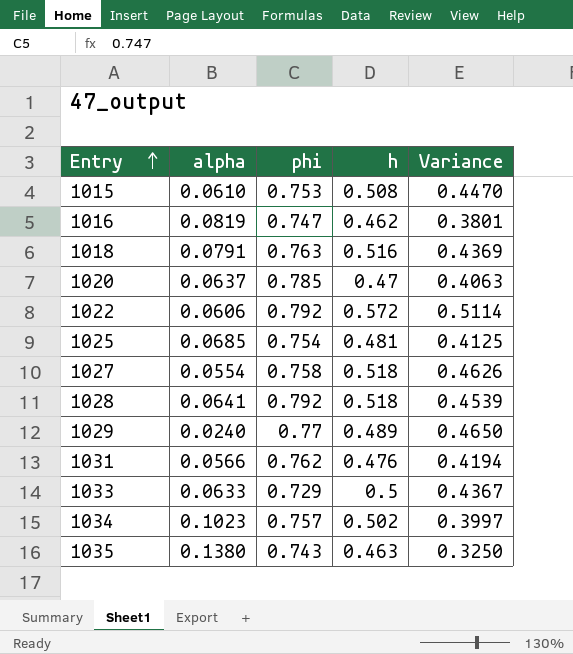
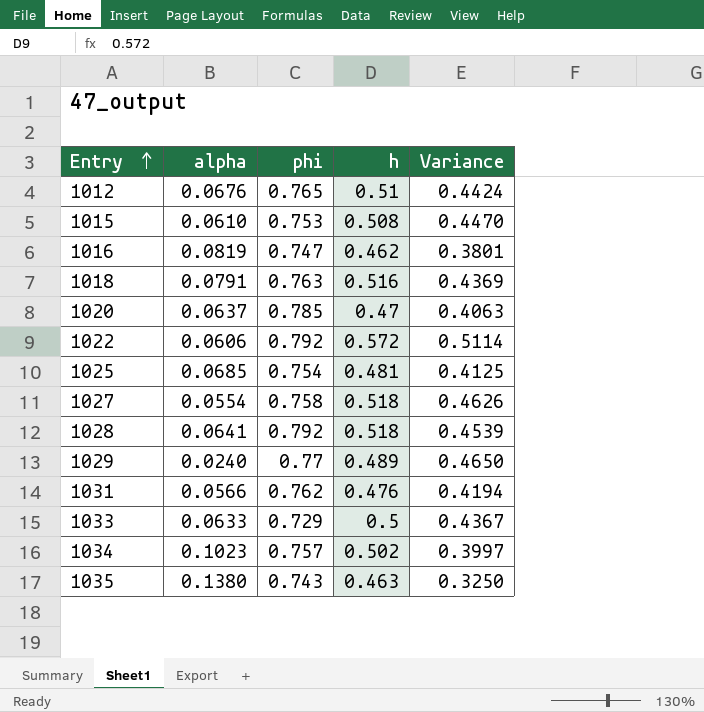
row 1012: none -> 0.0676 | 0.765 | 0.51 | 0.4424

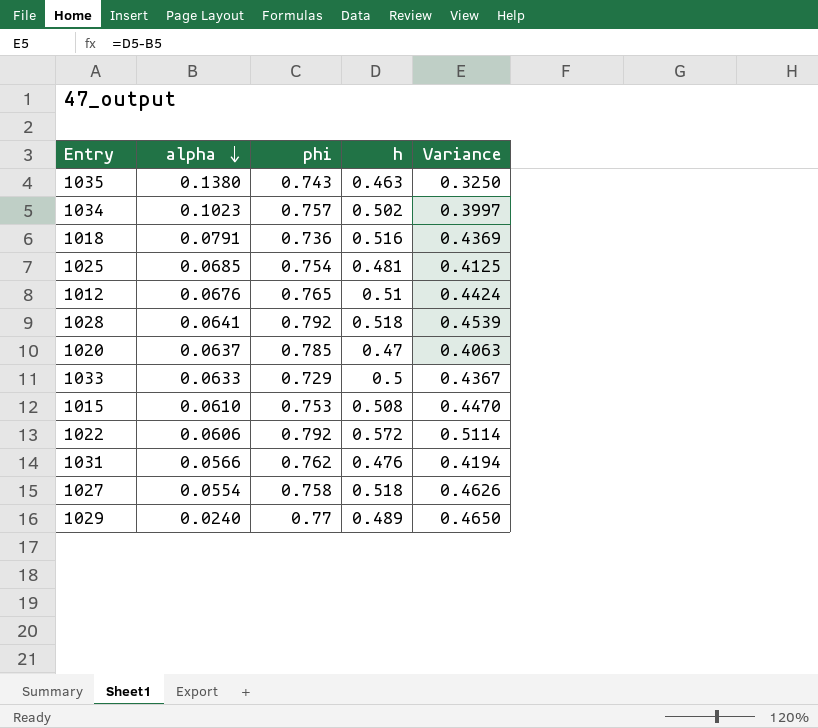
row order: Entry ascending -> alpha descending
row 1016: 0.0819 | 0.747 | 0.462 | 0.3801 -> none
1018 | phi: 0.763 -> 0.736

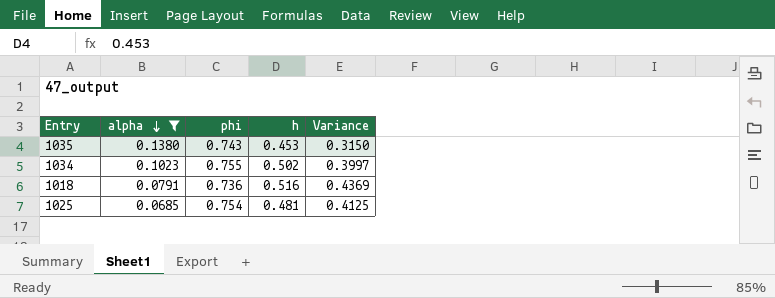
filter: none -> alpha >= 0.0685
1035 | h: 0.463 -> 0.453
1035 | Variance: 0.3250 -> 0.3150
1034 | phi: 0.757 -> 0.755

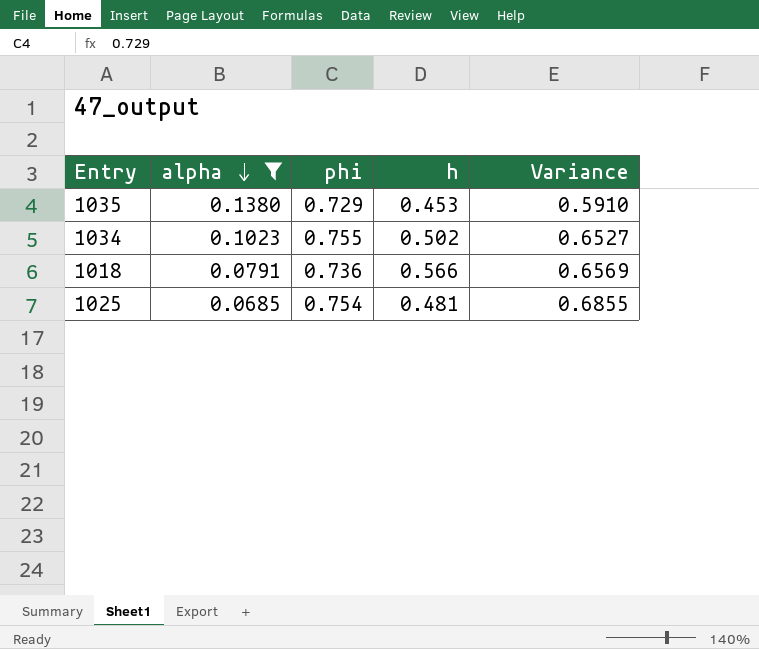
column Variance | formula: [h] - [alpha] -> [phi] - [alpha]
1035 | phi: 0.743 -> 0.729
1018 | h: 0.516 -> 0.566

